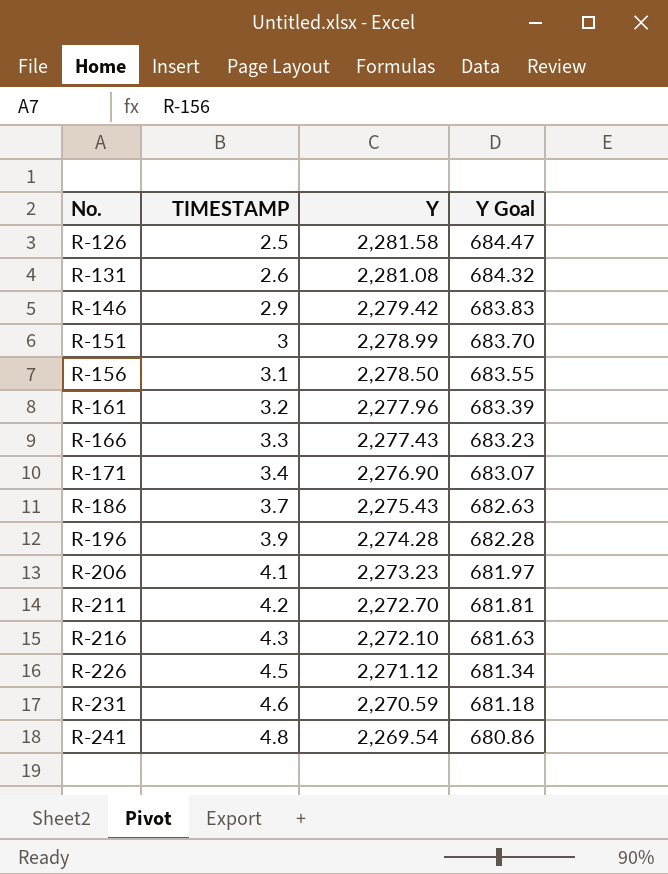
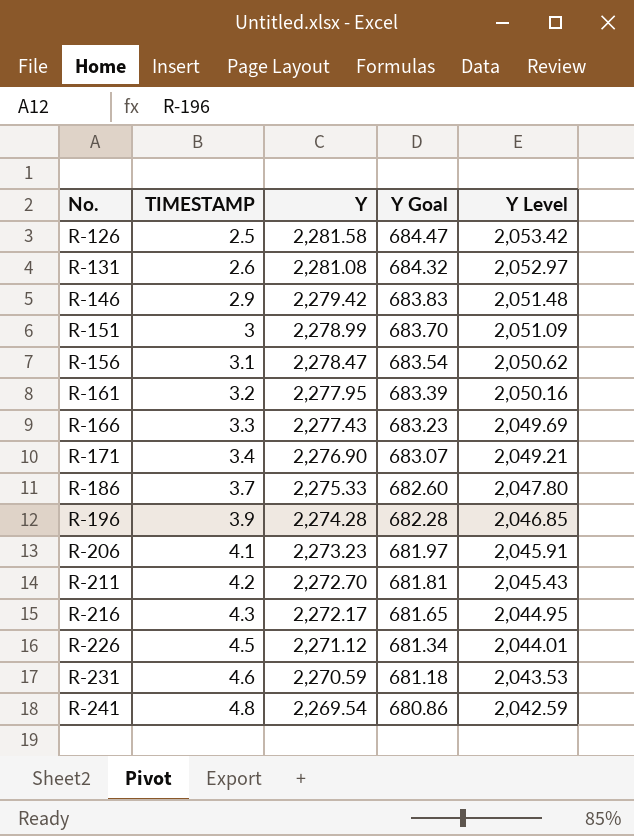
column Y Level | formula: none -> [Y] * 0.9
R-156 | Y: 2,278.50 -> 2,278.47
R-156 | Y Goal: 683.55 -> 683.54
R-161 | Y: 2,277.96 -> 2,277.95
R-186 | Y: 2,275.43 -> 2,275.33
R-186 | Y Goal: 682.63 -> 682.60
R-216 | Y: 2,272.10 -> 2,272.17
R-216 | Y Goal: 681.63 -> 681.65

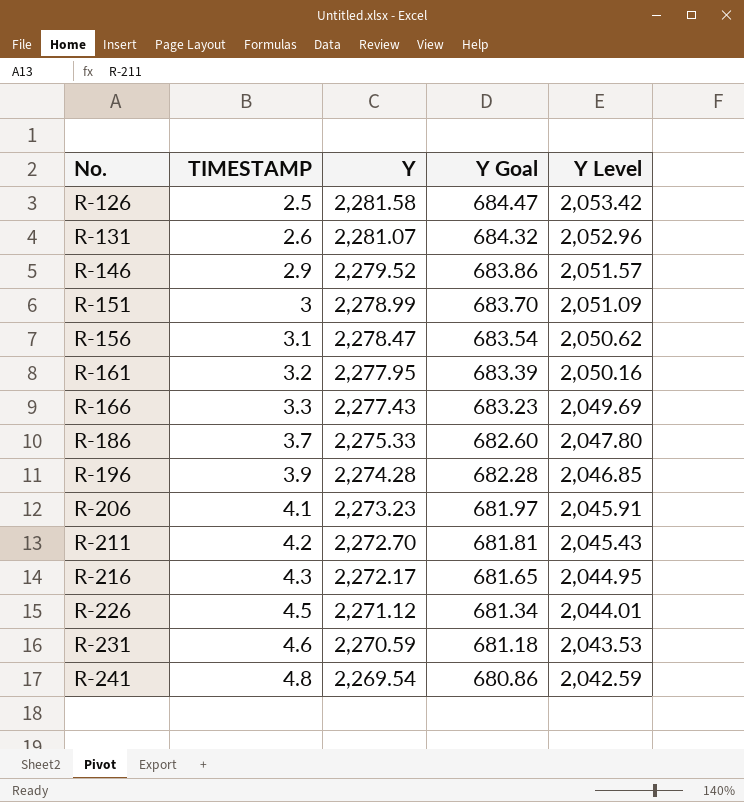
row R-171: 3.4 | 2,276.90 | 683.07 | 2,049.21 -> none
R-131 | Y: 2,281.08 -> 2,281.07
R-131 | Y Level: 2,052.97 -> 2,052.96
R-146 | Y: 2,279.42 -> 2,279.52
R-146 | Y Goal: 683.83 -> 683.86
R-146 | Y Level: 2,051.48 -> 2,051.57

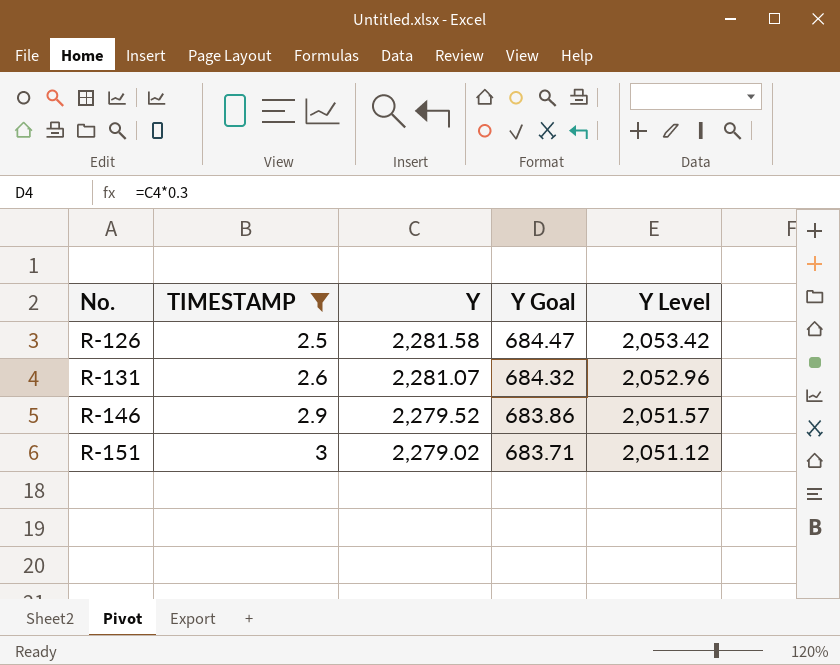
filter: none -> TIMESTAMP <= 3
R-151 | Y: 2,278.99 -> 2,279.02
R-151 | Y Goal: 683.70 -> 683.71
R-151 | Y Level: 2,051.09 -> 2,051.12

